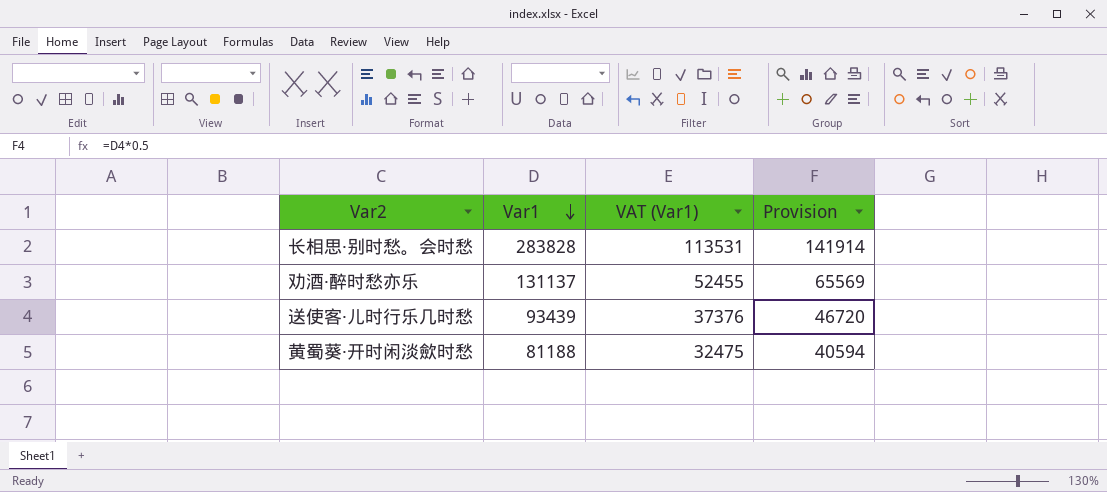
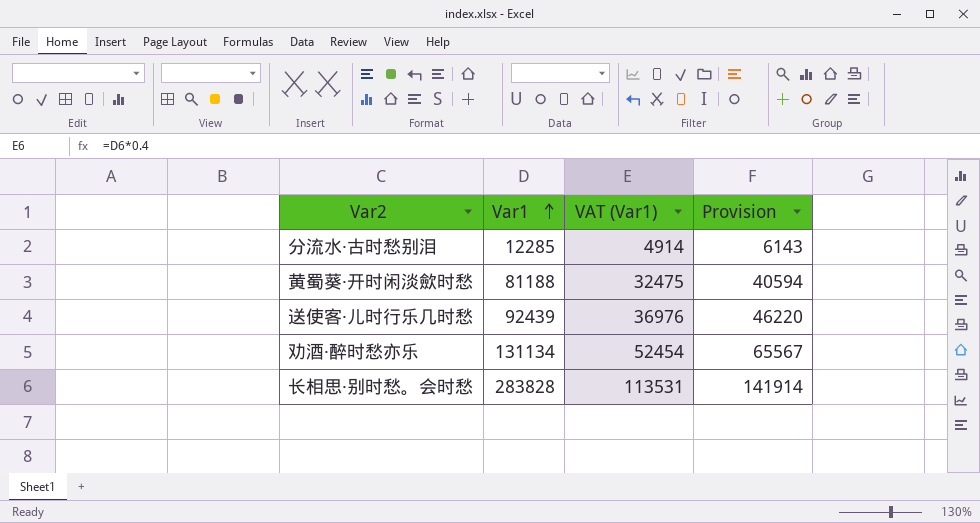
row order: Var1 descending -> Var1 ascending
row 分流水·古时愁别泪: none -> 12285 | 4914 | 6143
送使客·儿时行乐几时愁 | Var1: 93439 -> 92439
送使客·儿时行乐几时愁 | VAT (Var1): 37376 -> 36976
送使客·儿时行乐几时愁 | Provision: 46720 -> 46220
劝酒·醉时愁亦乐 | Var1: 131137 -> 131134
劝酒·醉时愁亦乐 | VAT (Var1): 52455 -> 52454
劝酒·醉时愁亦乐 | Provision: 65569 -> 65567

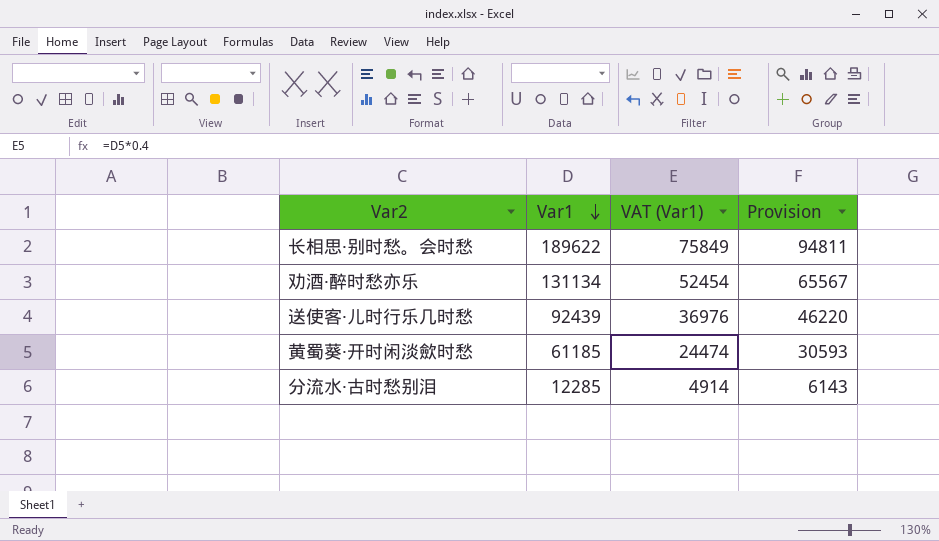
row order: Var1 ascending -> Var1 descending
长相思·别时愁。会时愁 | Var1: 283828 -> 189622
长相思·别时愁。会时愁 | VAT (Var1): 113531 -> 75849
长相思·别时愁。会时愁 | Provision: 141914 -> 94811
黄蜀葵·开时闲淡歛时愁 | Var1: 81188 -> 61185
黄蜀葵·开时闲淡歛时愁 | VAT (Var1): 32475 -> 24474
黄蜀葵·开时闲淡歛时愁 | Provision: 40594 -> 30593

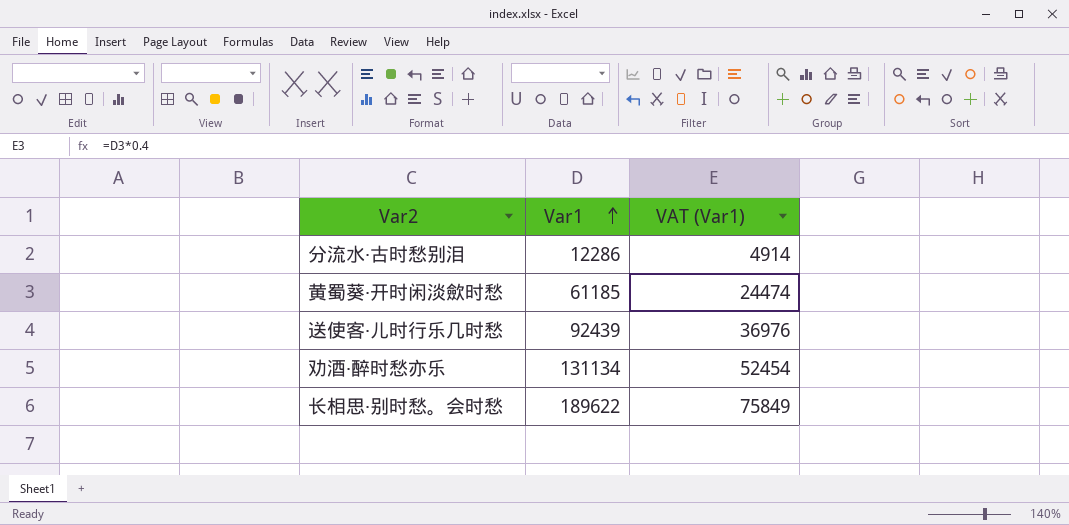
row order: Var1 descending -> Var1 ascending
column Provision | formula: [Var1] * 0.5 -> none
分流水·古时愁别泪 | Var1: 12285 -> 12286

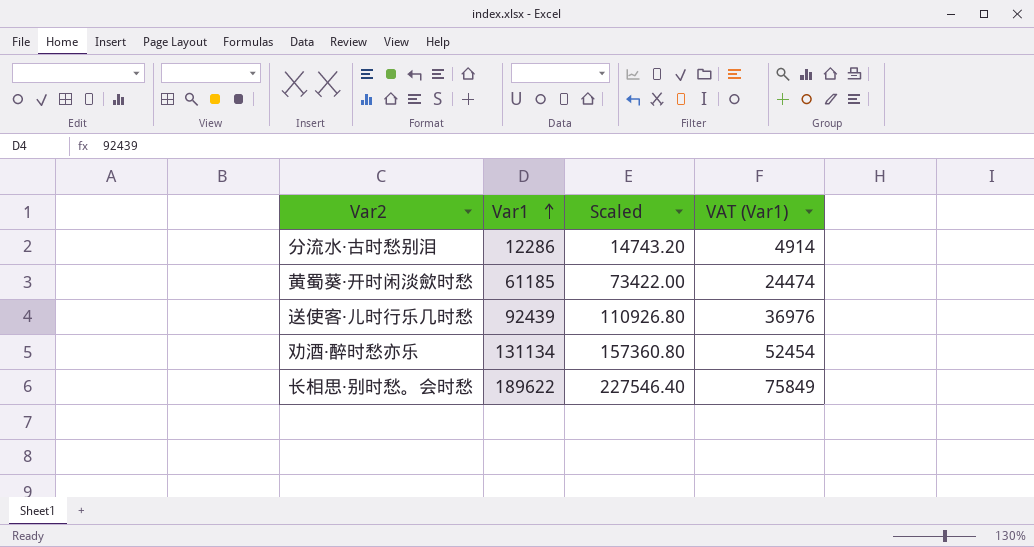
column Scaled | formula: none -> [Var1] * 1.2

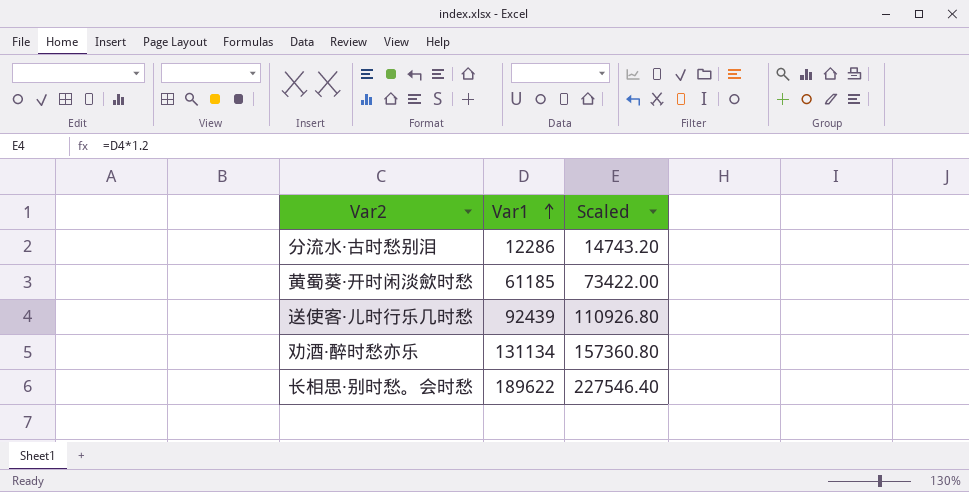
column VAT (Var1) | formula: [Var1] * 0.4 -> none

